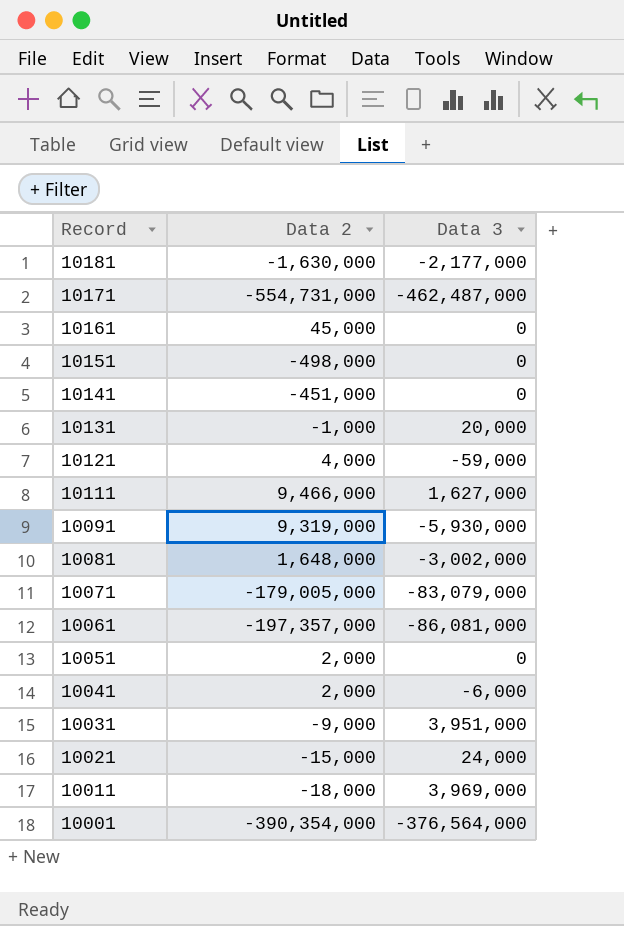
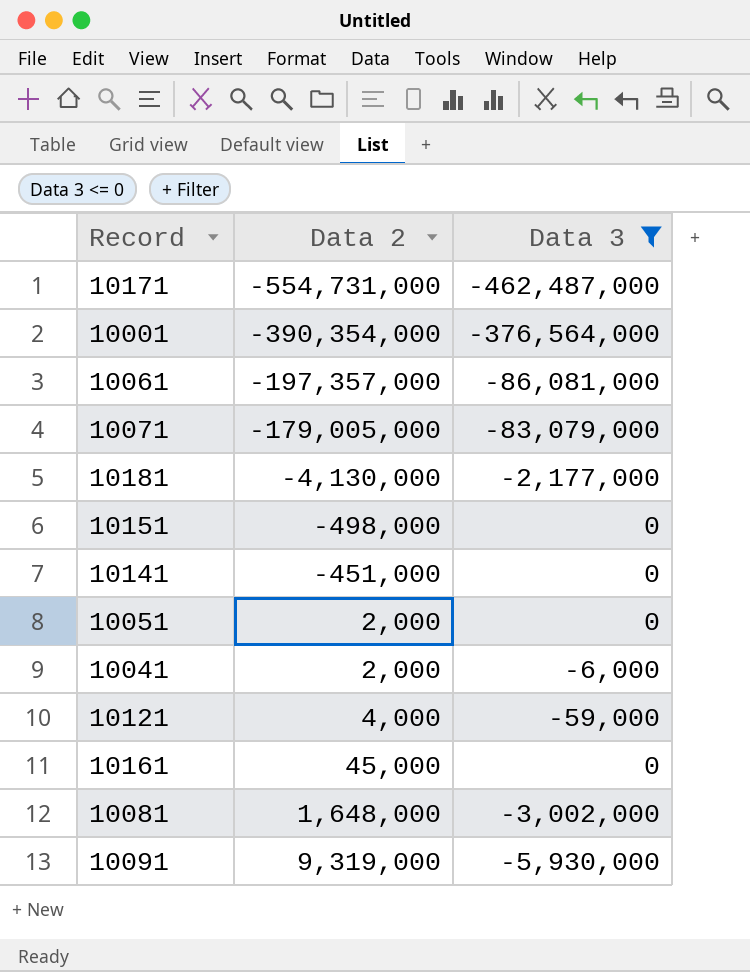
filter: none -> Data 3 <= 0
row order: Record descending -> Data 2 ascending
10181 | Data 2: -1,630,000 -> -4,130,000

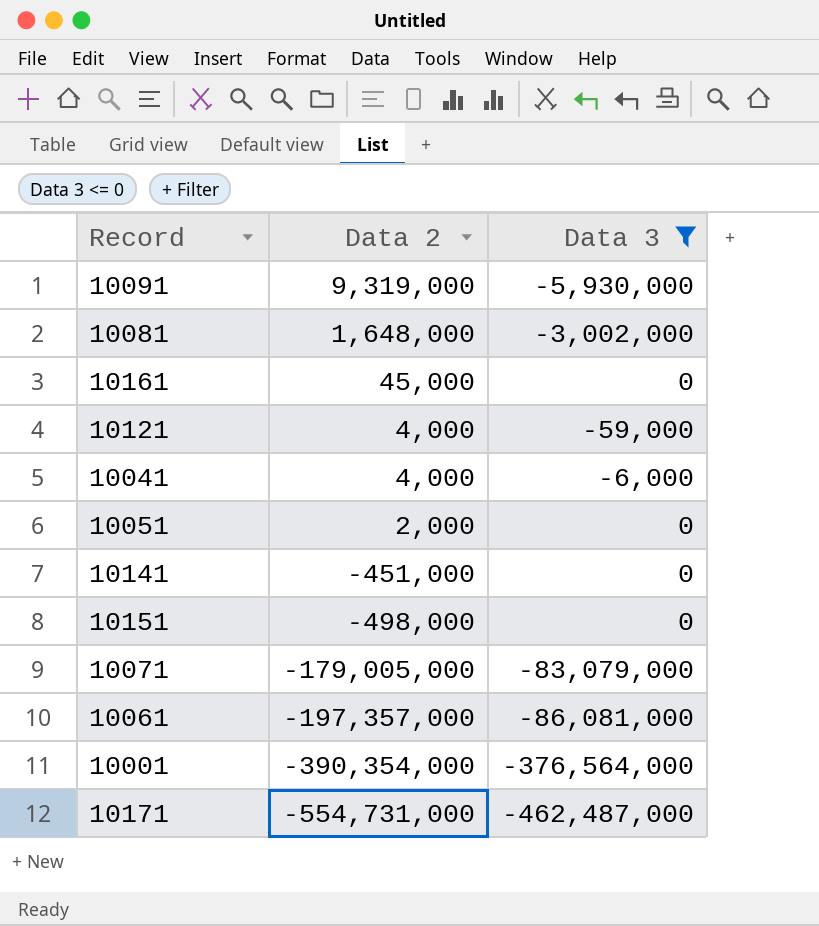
row order: Data 2 ascending -> Data 2 descending
row 10181: -4,130,000 | -2,177,000 -> none
10041 | Data 2: 2,000 -> 4,000

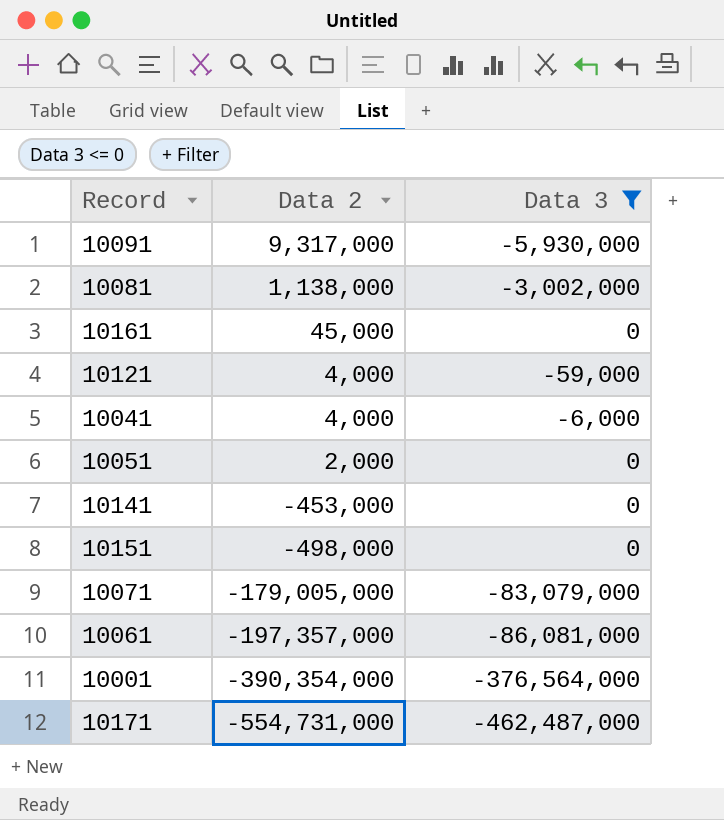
10091 | Data 2: 9,319,000 -> 9,317,000
10081 | Data 2: 1,648,000 -> 1,138,000
10141 | Data 2: -451,000 -> -453,000

